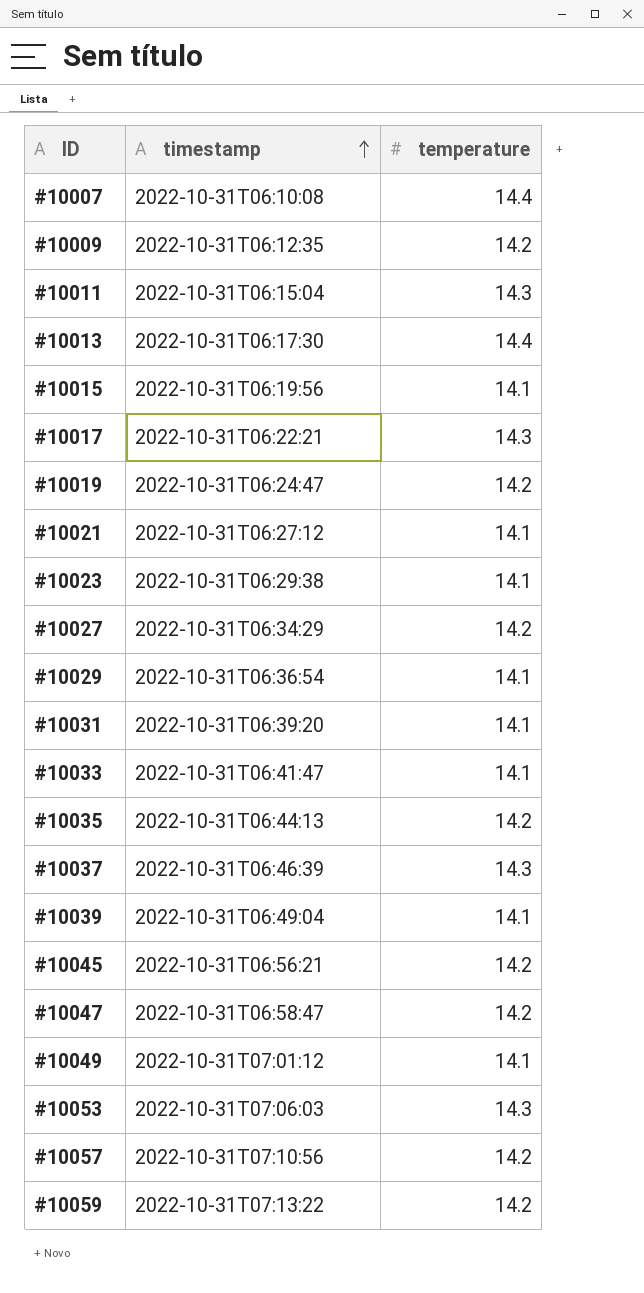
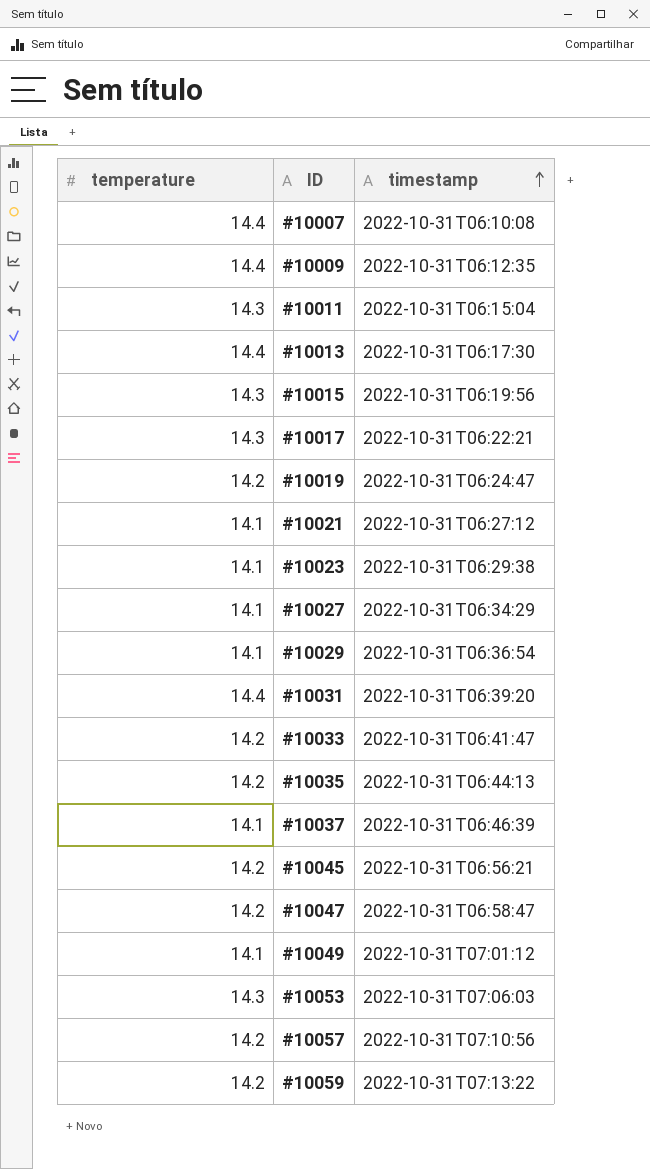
column temperature | position: 3 -> 1
row #10039: 2022-10-31T06:49:04 | 14.1 -> none
#10009 | temperature: 14.2 -> 14.4
#10015 | temperature: 14.1 -> 14.3
#10027 | temperature: 14.2 -> 14.1
#10031 | temperature: 14.1 -> 14.4
#10033 | temperature: 14.1 -> 14.2
#10037 | temperature: 14.3 -> 14.1

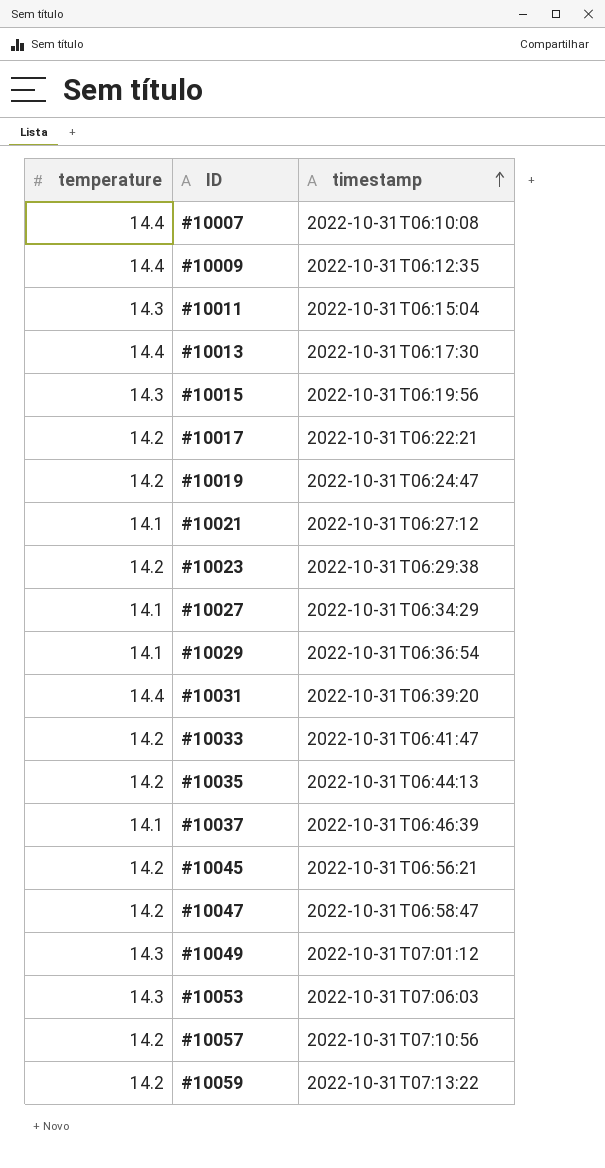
#10017 | temperature: 14.3 -> 14.2
#10023 | temperature: 14.1 -> 14.2
#10049 | temperature: 14.1 -> 14.3

